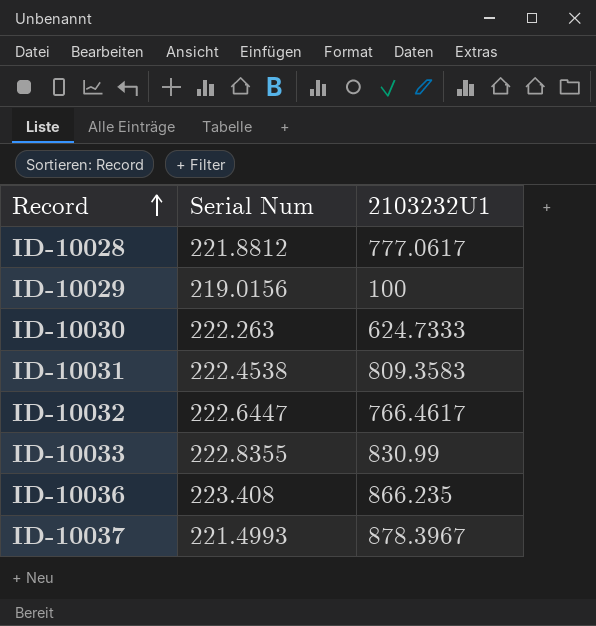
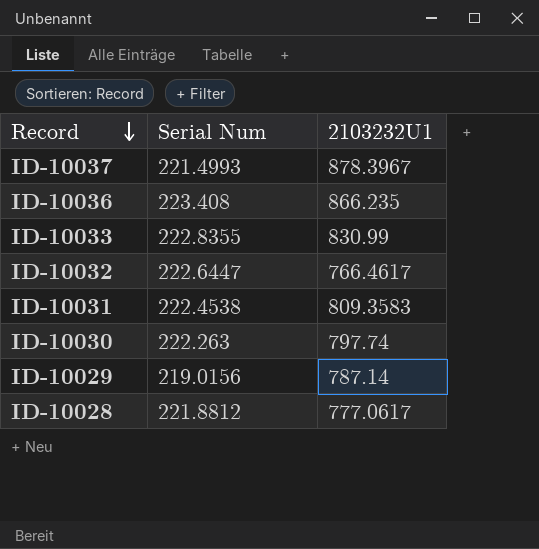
row order: Record ascending -> Record descending
ID-10030 | 2103232U1: 624.7333 -> 797.74
ID-10029 | 2103232U1: 100 -> 787.14

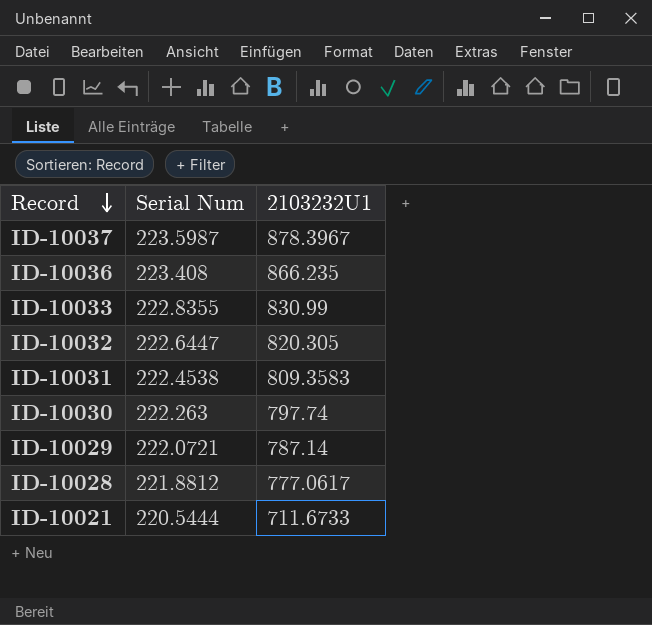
ID-10037 | Serial Num: 221.4993 -> 223.5987
ID-10032 | 2103232U1: 766.4617 -> 820.305
ID-10029 | Serial Num: 219.0156 -> 222.0721
row ID-10021: none -> 220.5444 | 711.6733

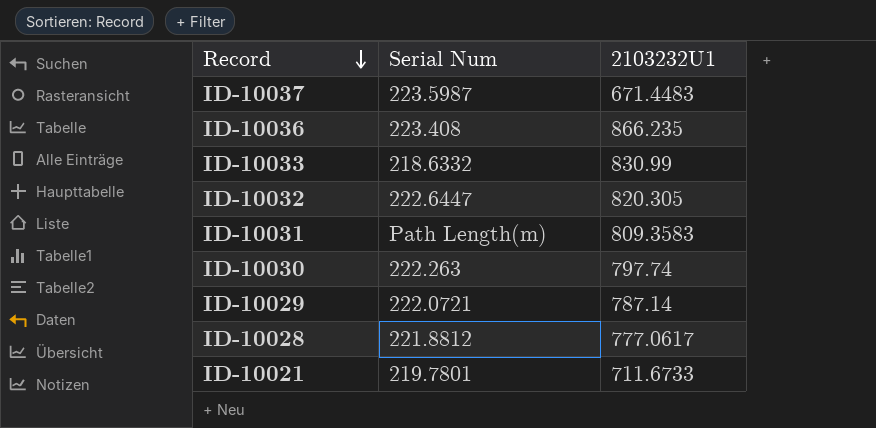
ID-10037 | 2103232U1: 878.3967 -> 671.4483
ID-10033 | Serial Num: 222.8355 -> 218.6332
ID-10031 | Serial Num: 222.4538 -> Path Length(m)
ID-10021 | Serial Num: 220.5444 -> 219.7801

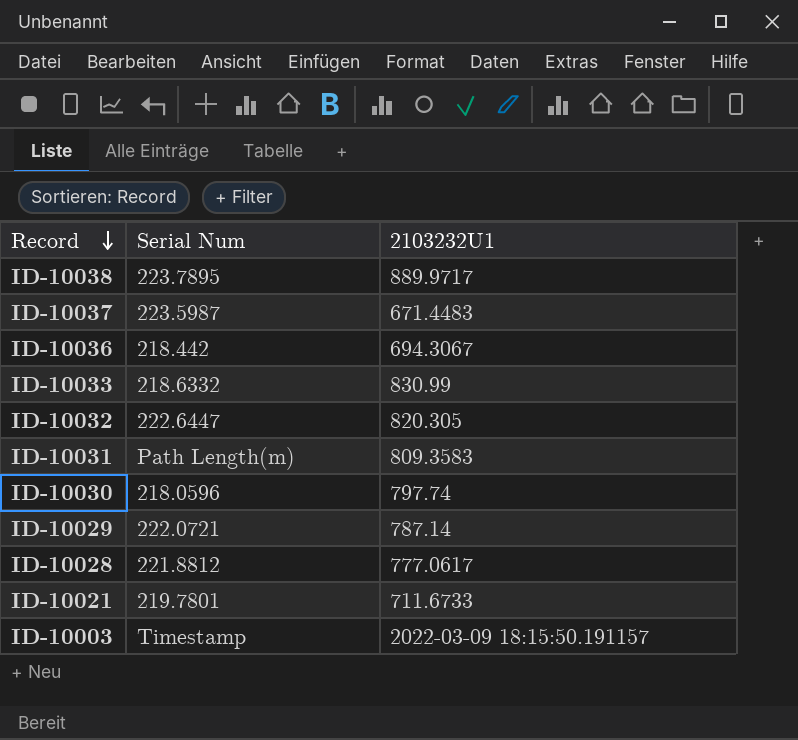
row ID-10038: none -> 223.7895 | 889.9717
ID-10036 | Serial Num: 223.408 -> 218.442
ID-10036 | 2103232U1: 866.235 -> 694.3067
ID-10030 | Serial Num: 222.263 -> 218.0596
row ID-10003: none -> Timestamp | 2022-03-09 18:15:50.191157

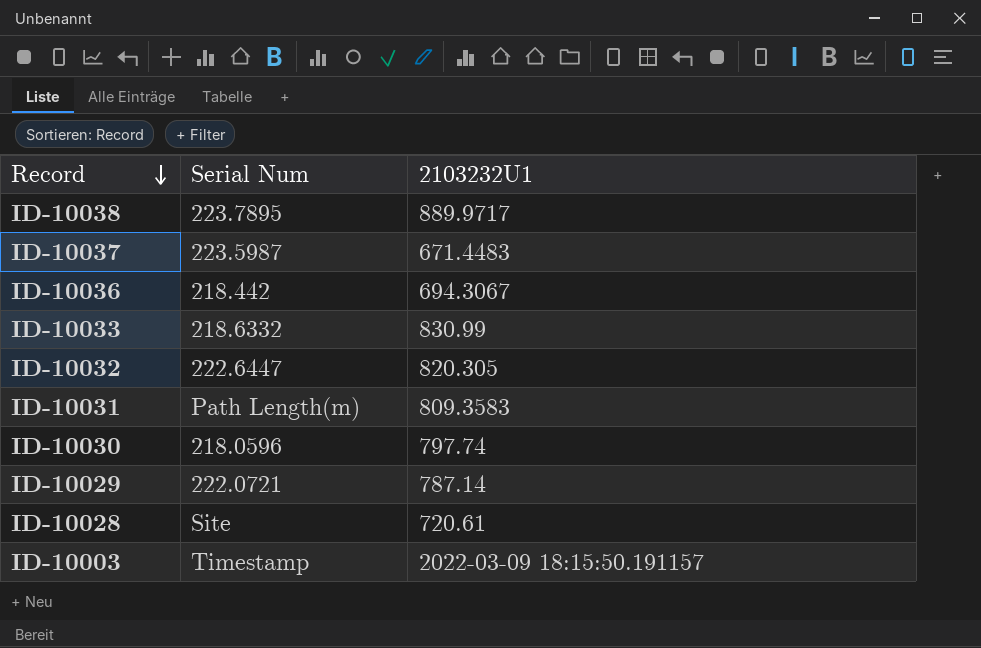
row ID-10021: 219.7801 | 711.6733 -> none
ID-10028 | Serial Num: 221.8812 -> Site
ID-10028 | 2103232U1: 777.0617 -> 720.61

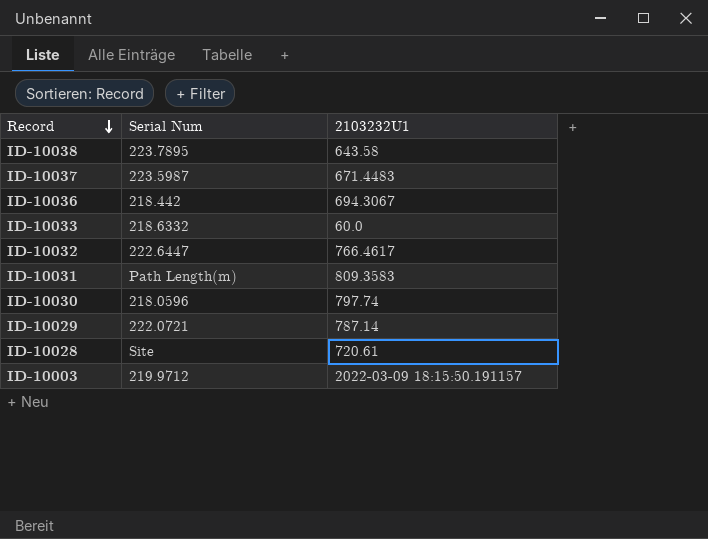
ID-10038 | 2103232U1: 889.9717 -> 643.58
ID-10033 | 2103232U1: 830.99 -> 60.0
ID-10032 | 2103232U1: 820.305 -> 766.4617
ID-10003 | Serial Num: Timestamp -> 219.9712

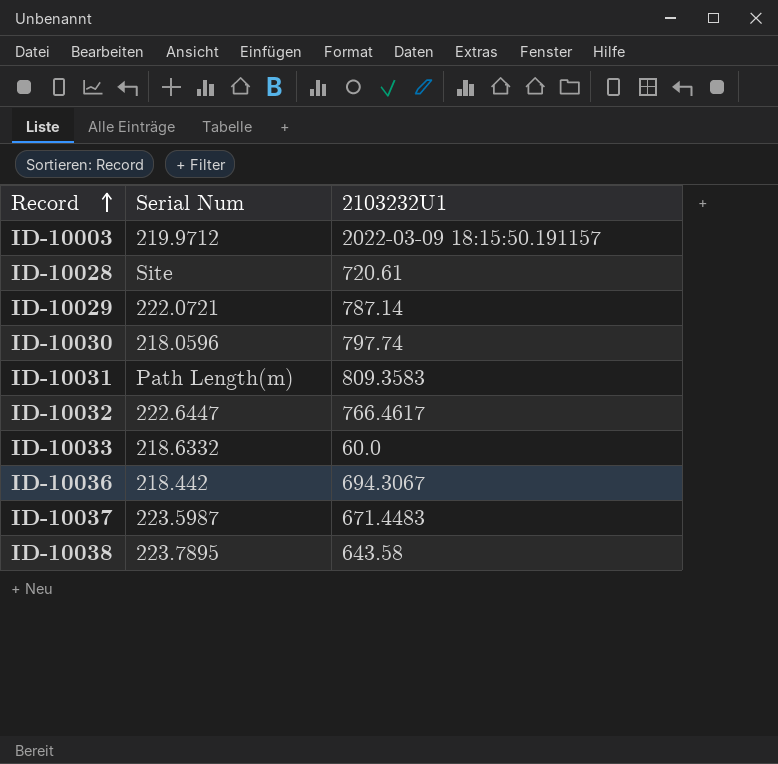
row order: Record descending -> Record ascending

